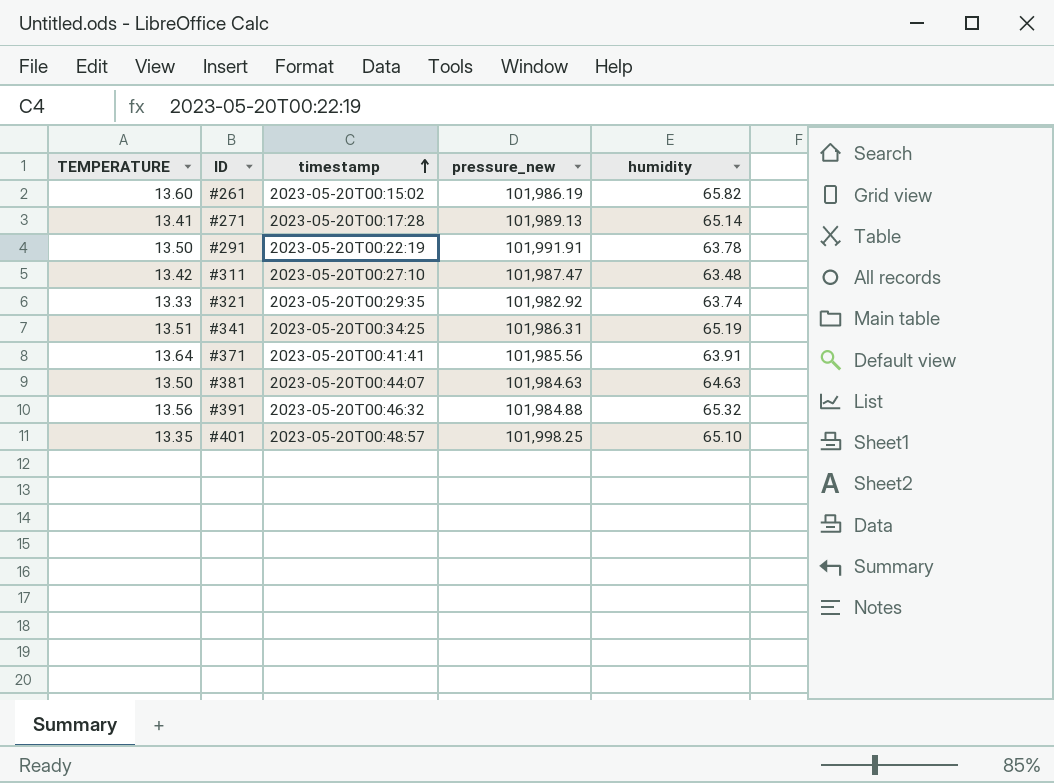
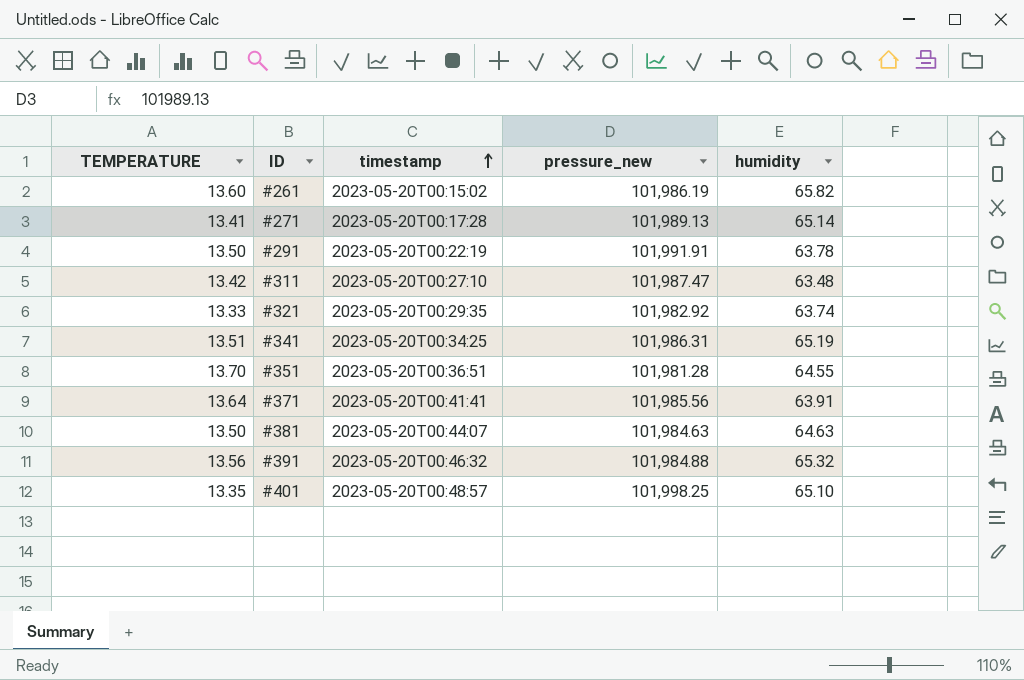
row #351: none -> 13.70 | 2023-05-20T00:36:51 | 101,981.28 | 64.55

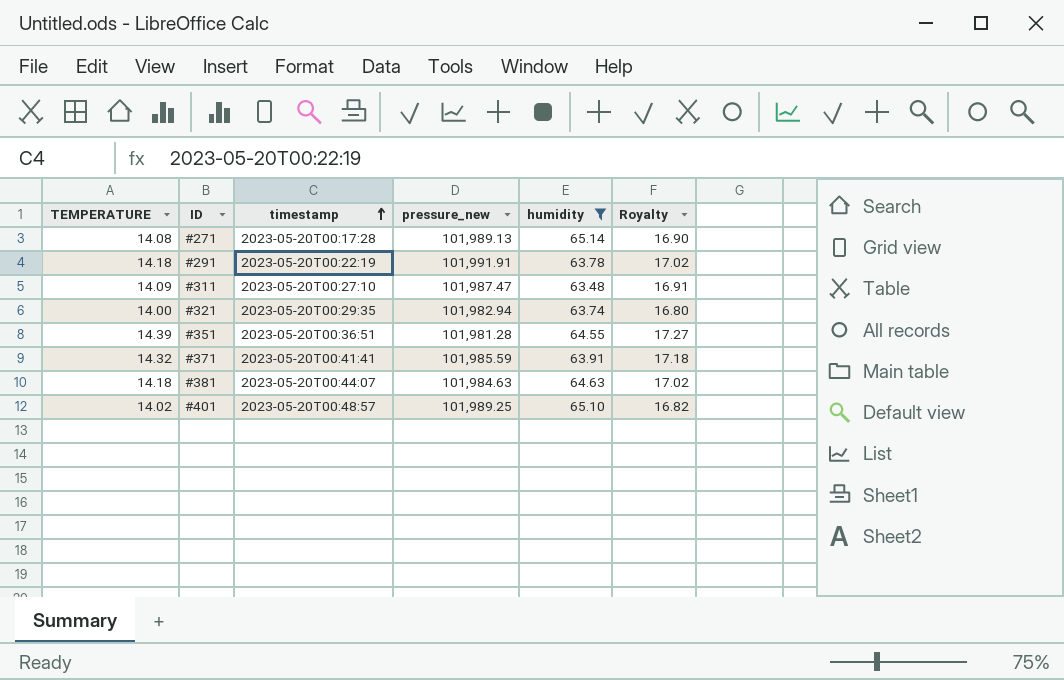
filter: none -> humidity <= 65.14
column Royalty | formula: none -> [TEMPERATURE] * 1.2
#271 | TEMPERATURE: 13.41 -> 14.08
#291 | TEMPERATURE: 13.50 -> 14.18
#311 | TEMPERATURE: 13.42 -> 14.09
#321 | TEMPERATURE: 13.33 -> 14.00
#321 | pressure_new: 101,982.92 -> 101,982.94
#351 | TEMPERATURE: 13.70 -> 14.39
#371 | TEMPERATURE: 13.64 -> 14.32
#371 | pressure_new: 101,985.56 -> 101,985.59
#381 | TEMPERATURE: 13.50 -> 14.18
#401 | TEMPERATURE: 13.35 -> 14.02
#401 | pressure_new: 101,998.25 -> 101,989.25

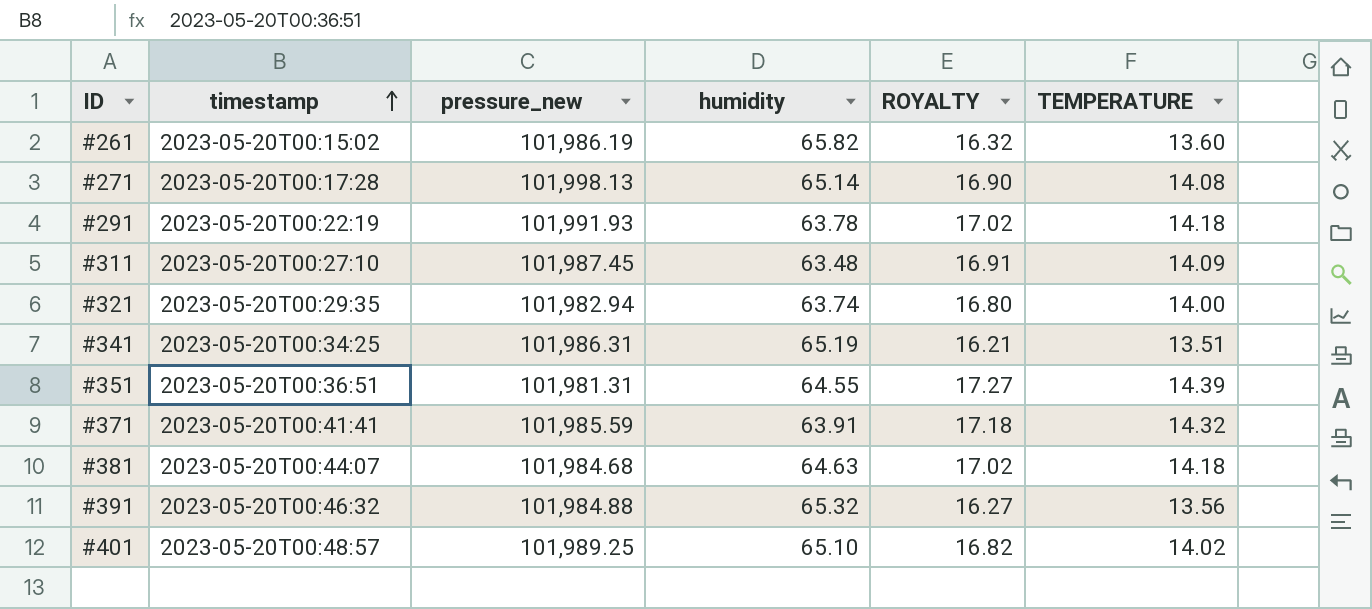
filter: humidity <= 65.14 -> none
column name: Royalty -> ROYALTY
column TEMPERATURE | position: 1 -> 6
#271 | pressure_new: 101,989.13 -> 101,998.13
#291 | pressure_new: 101,991.91 -> 101,991.93
#311 | pressure_new: 101,987.47 -> 101,987.45
#351 | pressure_new: 101,981.28 -> 101,981.31
#381 | pressure_new: 101,984.63 -> 101,984.68

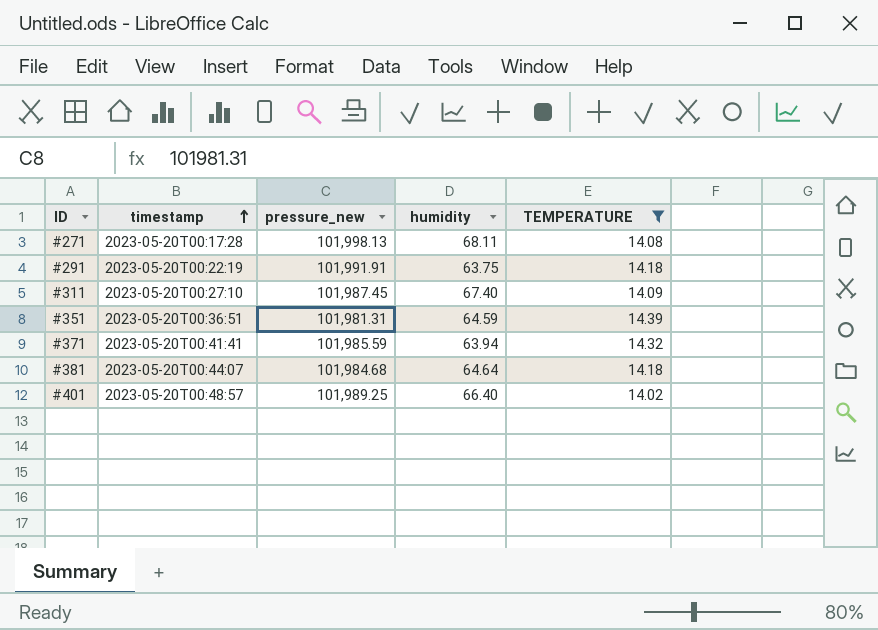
filter: none -> TEMPERATURE >= 14.02
column ROYALTY | formula: [TEMPERATURE] * 1.2 -> none
#271 | humidity: 65.14 -> 68.11
#291 | pressure_new: 101,991.93 -> 101,991.91
#291 | humidity: 63.78 -> 63.75
#311 | humidity: 63.48 -> 67.40
#351 | humidity: 64.55 -> 64.59
#371 | humidity: 63.91 -> 63.94
#381 | humidity: 64.63 -> 64.64
#401 | humidity: 65.10 -> 66.40

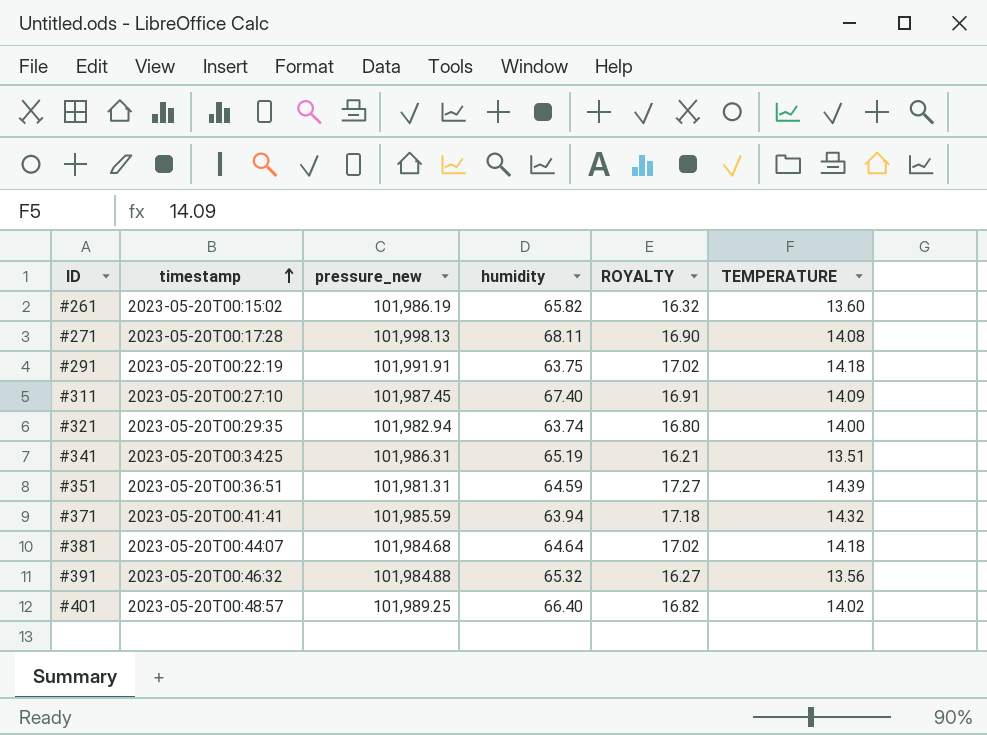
filter: TEMPERATURE >= 14.02 -> none
column ROYALTY | formula: none -> [TEMPERATURE] * 1.2

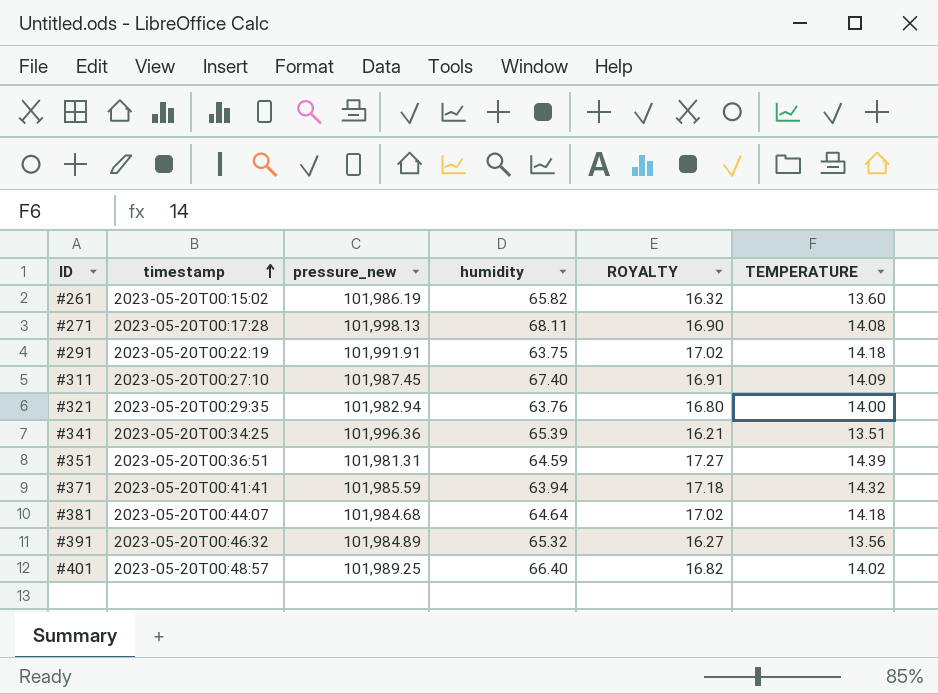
#321 | humidity: 63.74 -> 63.76
#341 | pressure_new: 101,986.31 -> 101,996.36
#341 | humidity: 65.19 -> 65.39
#391 | pressure_new: 101,984.88 -> 101,984.89

